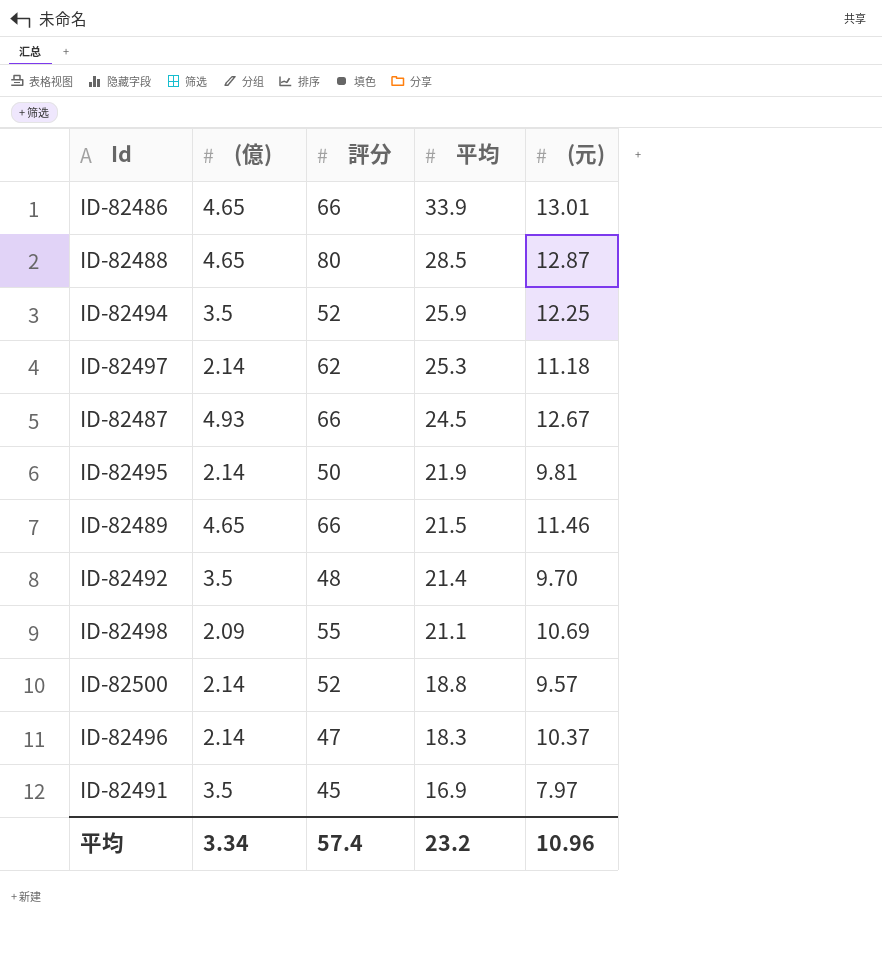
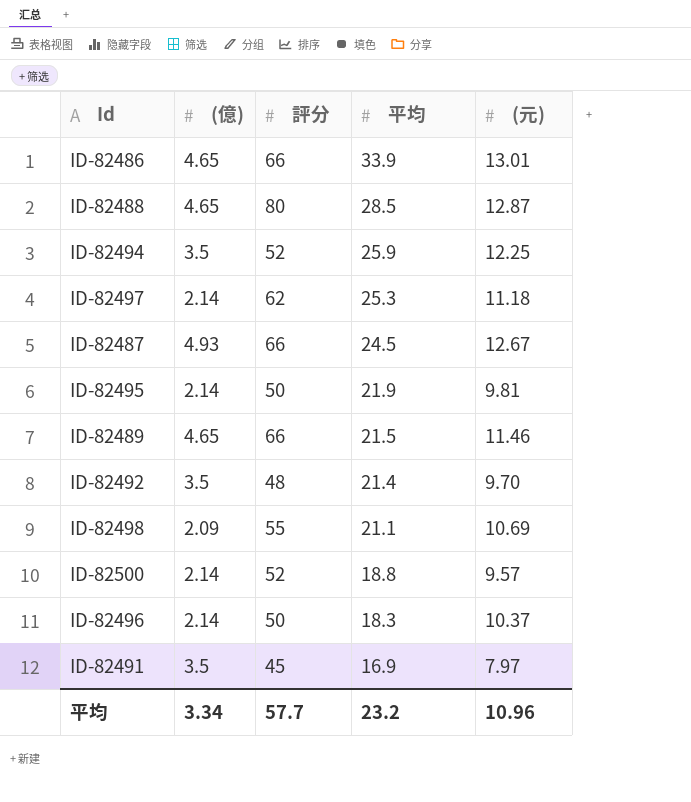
ID-82496 | 評分: 47 -> 50
平均 | 評分: 57.4 -> 57.7

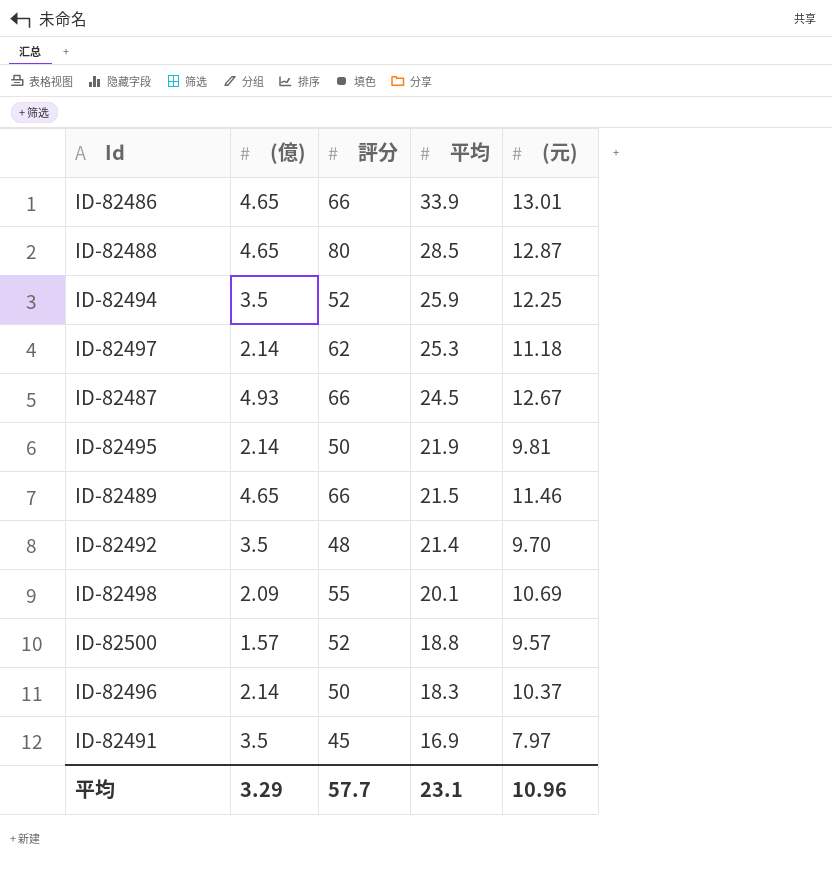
ID-82498 | 平均: 21.1 -> 20.1
ID-82500 | (億): 2.14 -> 1.57
平均 | (億): 3.34 -> 3.29
平均 | 平均: 23.2 -> 23.1

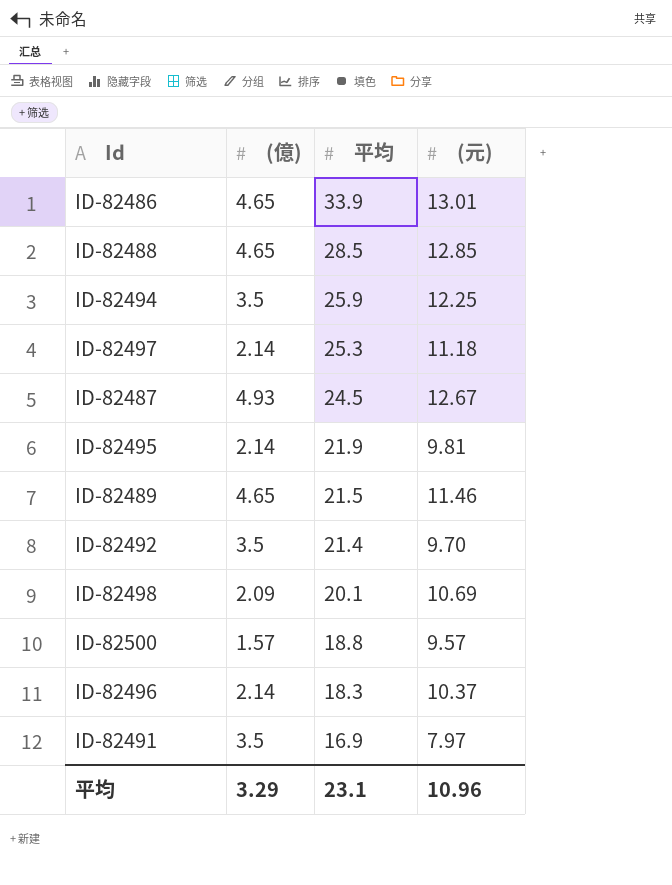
column 評分 | position: 3 -> none
ID-82488 | (元): 12.87 -> 12.85

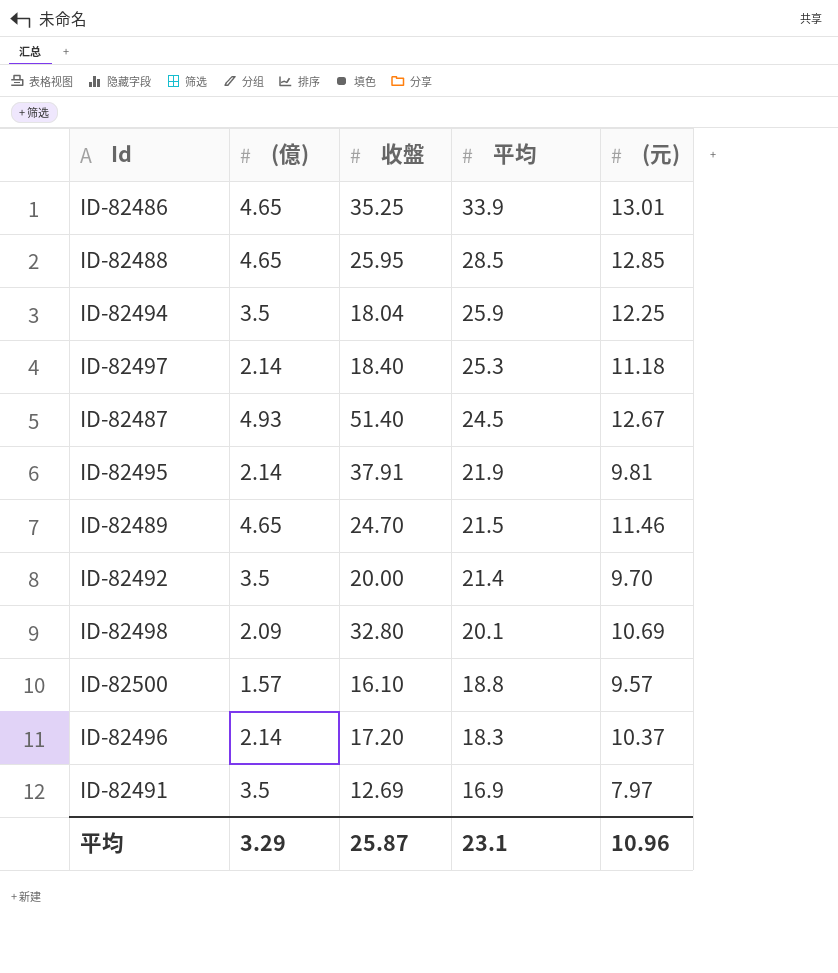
column 收盤 | position: none -> 3

